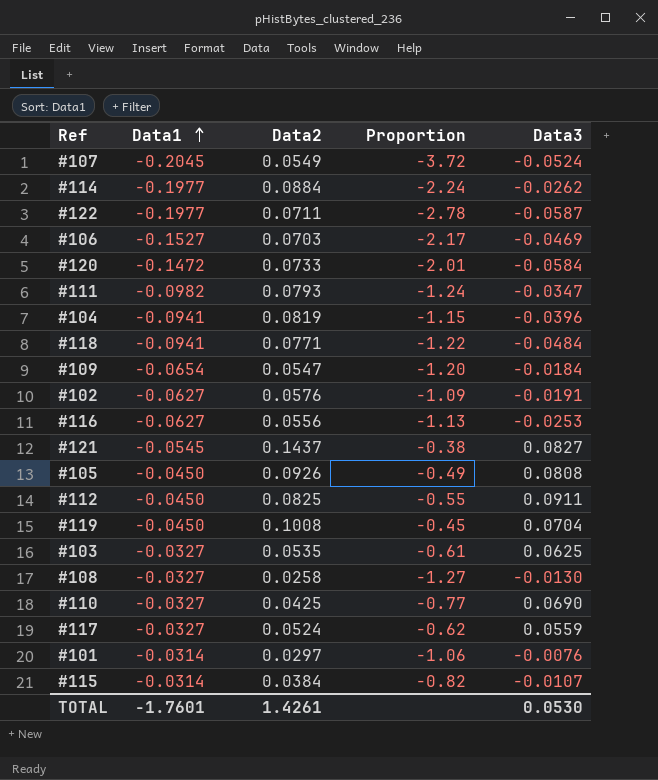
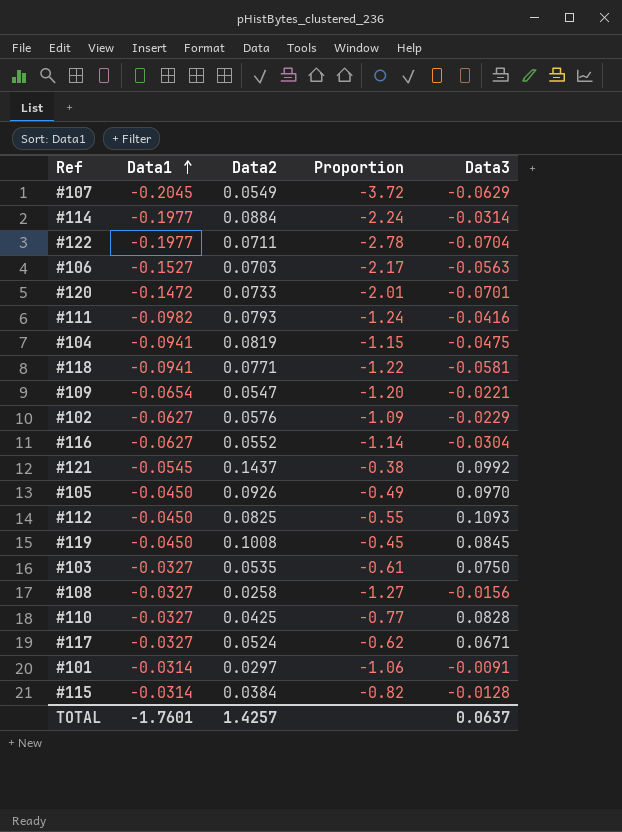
#107 | Data3: -0.0524 -> -0.0629
#114 | Data3: -0.0262 -> -0.0314
#122 | Data3: -0.0587 -> -0.0704
#106 | Data3: -0.0469 -> -0.0563
#120 | Data3: -0.0584 -> -0.0701
#111 | Data3: -0.0347 -> -0.0416
#104 | Data3: -0.0396 -> -0.0475
#118 | Data3: -0.0484 -> -0.0581
#109 | Data3: -0.0184 -> -0.0221
#102 | Data3: -0.0191 -> -0.0229
#116 | Data2: 0.0556 -> 0.0552
#116 | Proportion: -1.13 -> -1.14
#116 | Data3: -0.0253 -> -0.0304
#121 | Data3: 0.0827 -> 0.0992
#105 | Data3: 0.0808 -> 0.0970
#112 | Data3: 0.0911 -> 0.1093
#119 | Data3: 0.0704 -> 0.0845
#103 | Data3: 0.0625 -> 0.0750
#108 | Data3: -0.0130 -> -0.0156
#110 | Data3: 0.0690 -> 0.0828
#117 | Data3: 0.0559 -> 0.0671
#101 | Data3: -0.0076 -> -0.0091
#115 | Data3: -0.0107 -> -0.0128
TOTAL | Data2: 1.4261 -> 1.4257
TOTAL | Data3: 0.0530 -> 0.0637

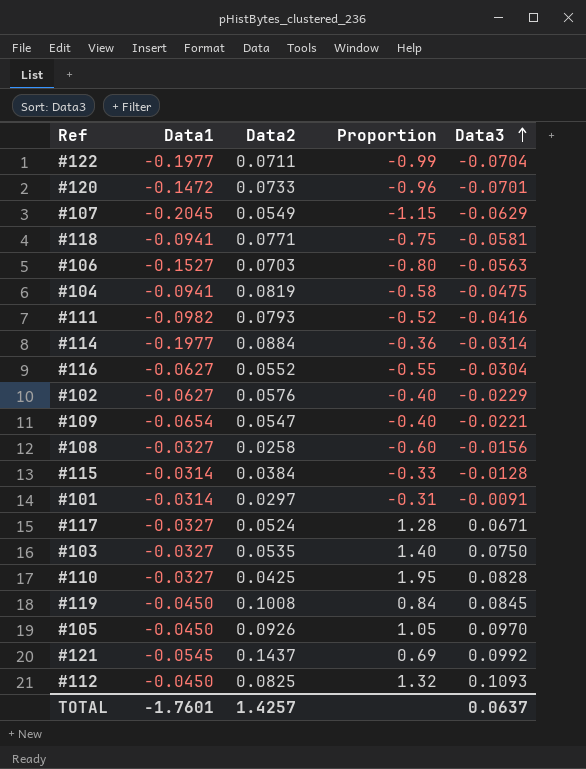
row order: Data1 ascending -> Data3 ascending
column Proportion | formula: [Data1] / [Data2] -> [Data3] / [Data2]

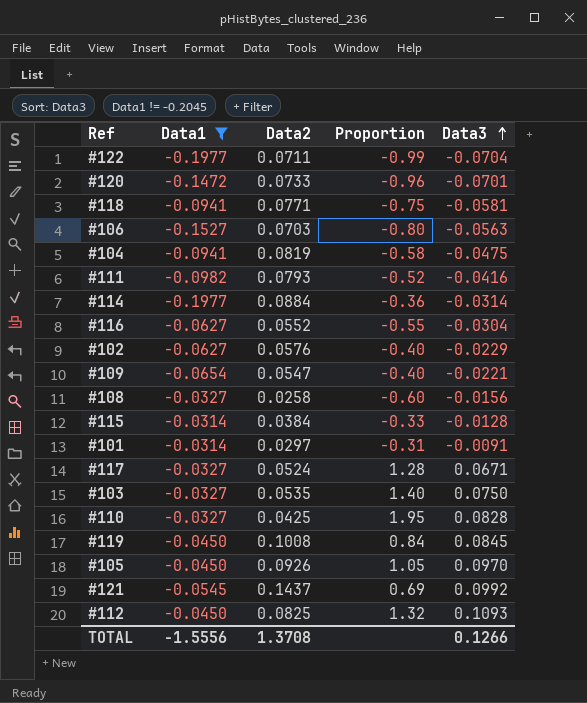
filter: none -> Data1 != -0.2045
TOTAL | Data1: -1.7601 -> -1.5556
TOTAL | Data2: 1.4257 -> 1.3708
TOTAL | Data3: 0.0637 -> 0.1266

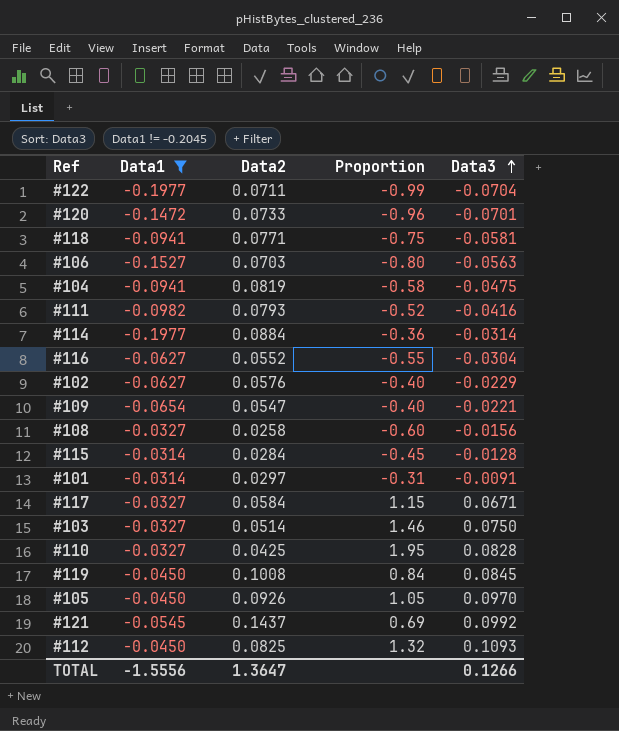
#115 | Data2: 0.0384 -> 0.0284
#115 | Proportion: -0.33 -> -0.45
#117 | Data2: 0.0524 -> 0.0584
#117 | Proportion: 1.28 -> 1.15
#103 | Data2: 0.0535 -> 0.0514
#103 | Proportion: 1.40 -> 1.46
TOTAL | Data2: 1.3708 -> 1.3647

